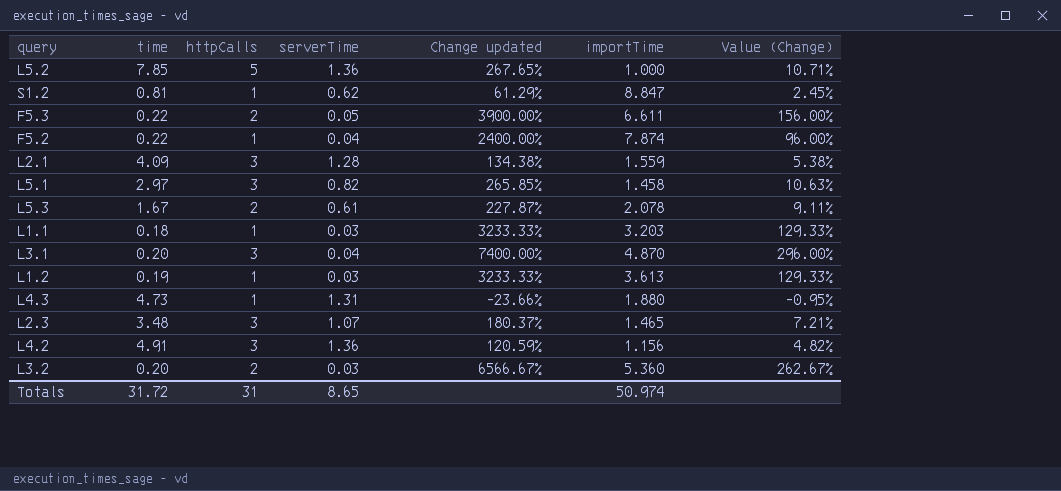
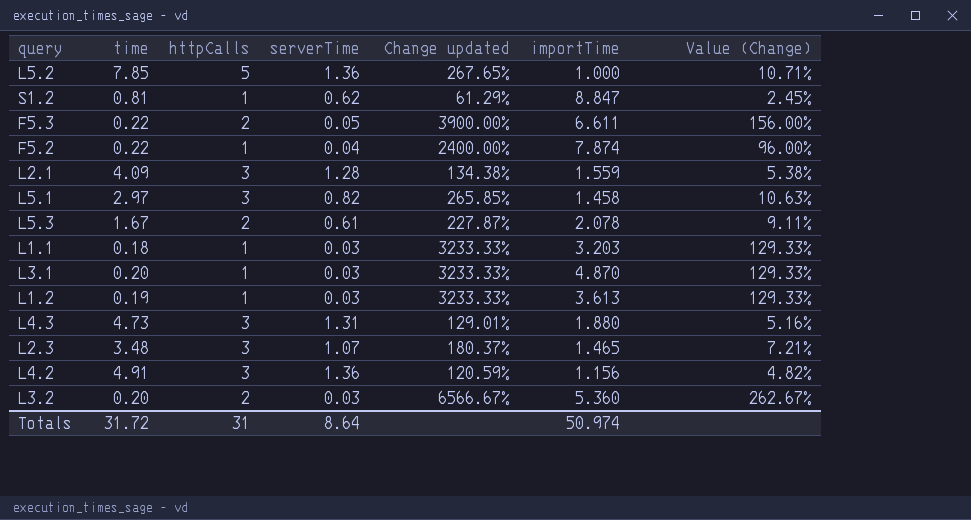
L3.1 | httpCalls: 3 -> 1
L3.1 | serverTime: 0.04 -> 0.03
L3.1 | Change updated: 7400.00% -> 3233.33%
L3.1 | Value (Change): 296.00% -> 129.33%
L4.3 | httpCalls: 1 -> 3
L4.3 | Change updated: -23.66% -> 129.01%
L4.3 | Value (Change): -0.95% -> 5.16%
Totals | serverTime: 8.65 -> 8.64

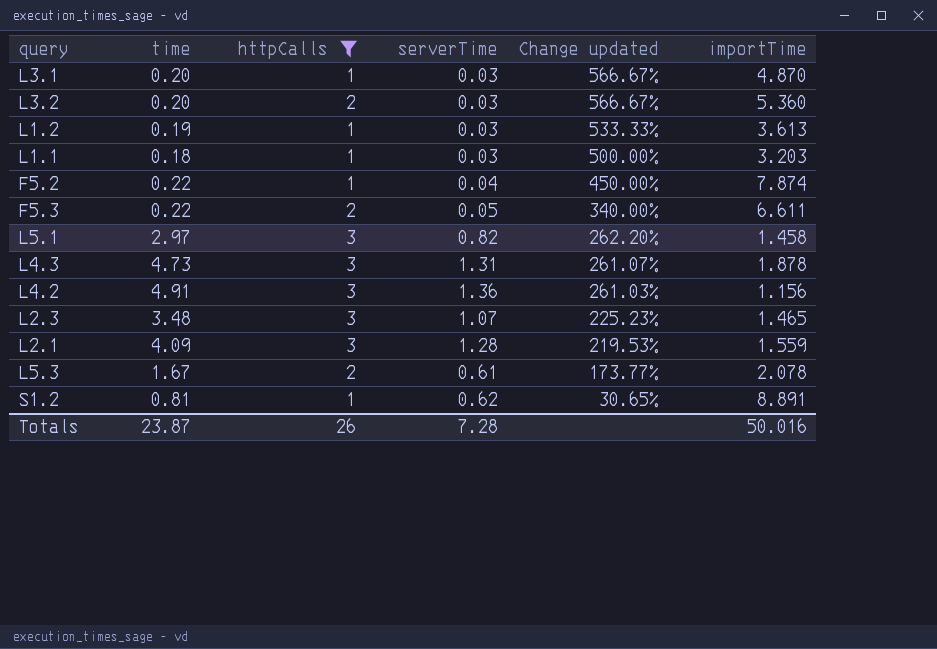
filter: none -> httpCalls != 5
row order: none -> Change updated descending
column Value (Change) | formula: [Change updated] * 0.04 -> none
column Change updated | formula: ([httpCalls] - [serverTime]) / [serverTime] -> ([time] - [serverTime]) / [serverTime]
L4.3 | importTime: 1.880 -> 1.878
S1.2 | importTime: 8.847 -> 8.891
Totals | time: 31.72 -> 23.87
Totals | httpCalls: 31 -> 26
Totals | serverTime: 8.64 -> 7.28
Totals | importTime: 50.974 -> 50.016

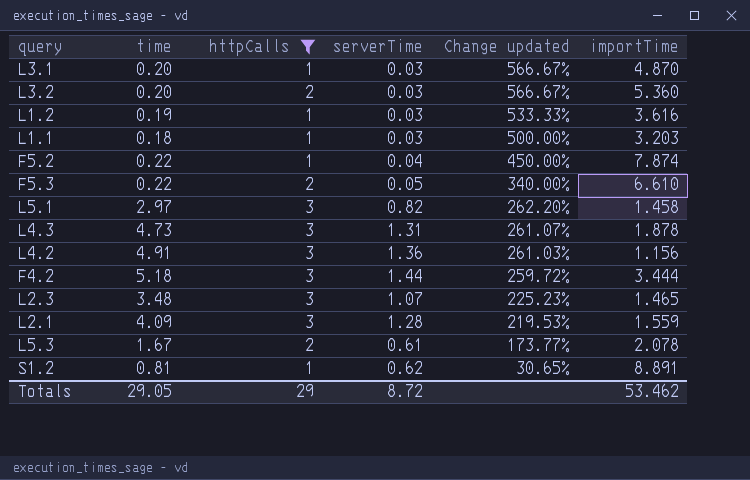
L1.2 | importTime: 3.613 -> 3.616
F5.3 | importTime: 6.611 -> 6.610
row F4.2: none -> 5.18 | 3 | 1.44 | 259.72% | 3.444
Totals | time: 23.87 -> 29.05
Totals | httpCalls: 26 -> 29
Totals | serverTime: 7.28 -> 8.72
Totals | importTime: 50.016 -> 53.462

